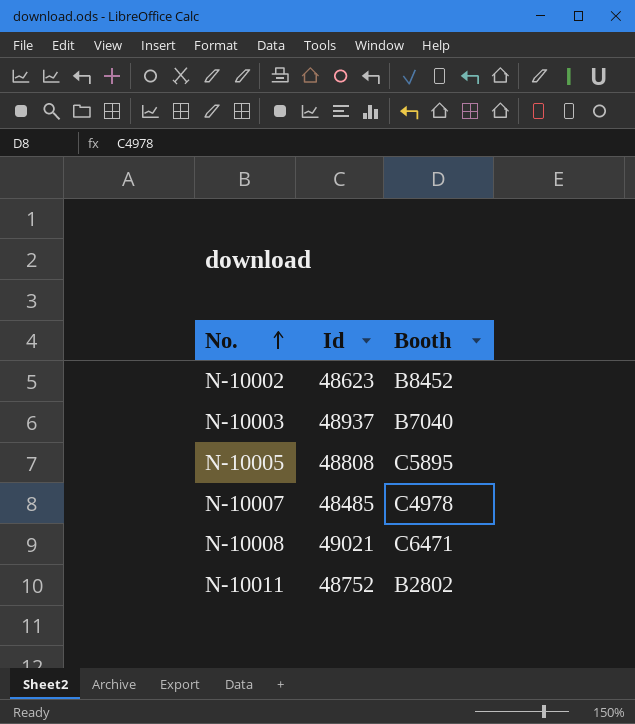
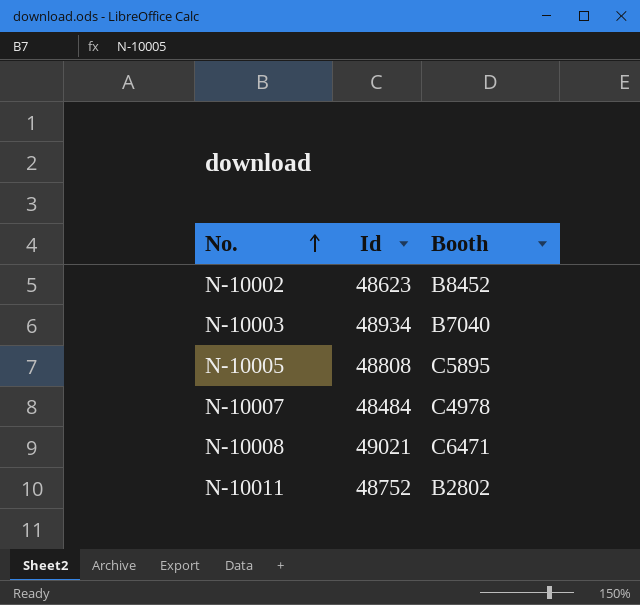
N-10003 | Id: 48937 -> 48934
N-10007 | Id: 48485 -> 48484

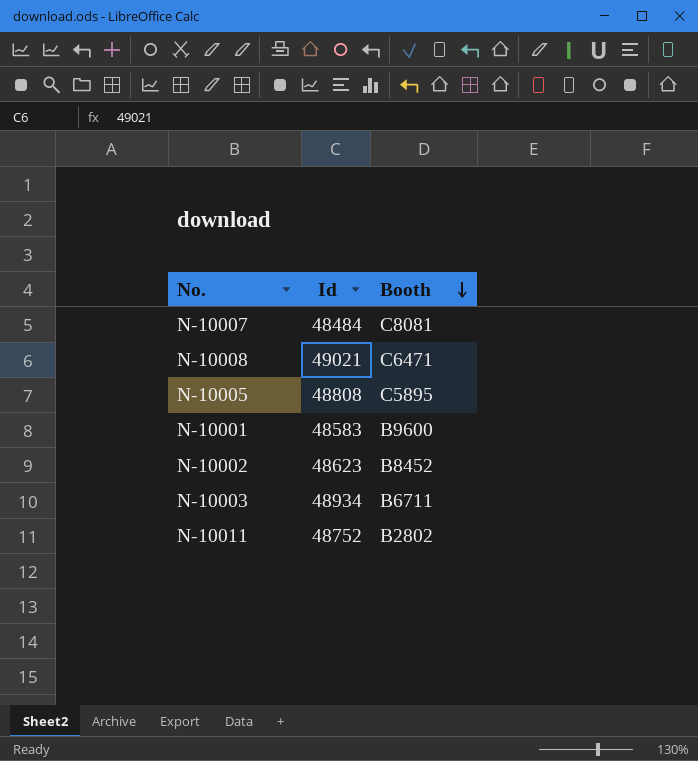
row order: No. ascending -> Booth descending
N-10007 | Booth: C4978 -> C8081
row N-10001: none -> 48583 | B9600
N-10003 | Booth: B7040 -> B6711

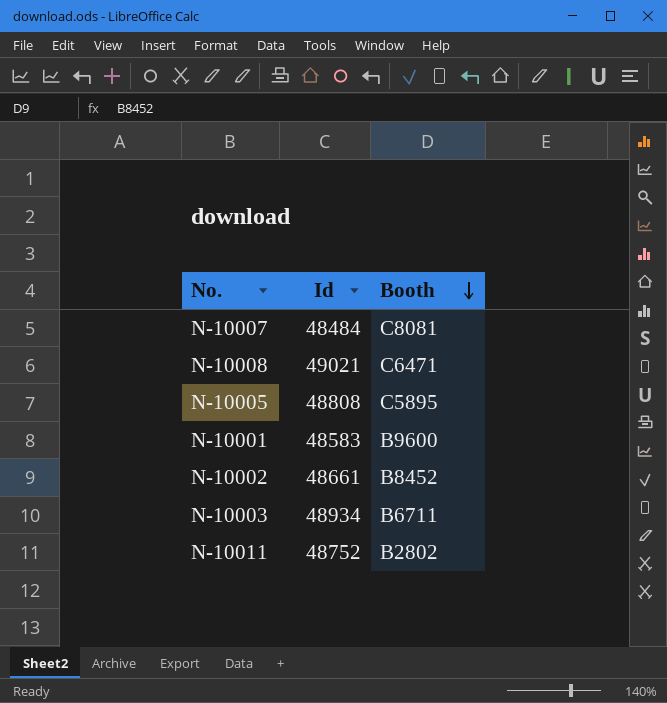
N-10002 | Id: 48623 -> 48661

